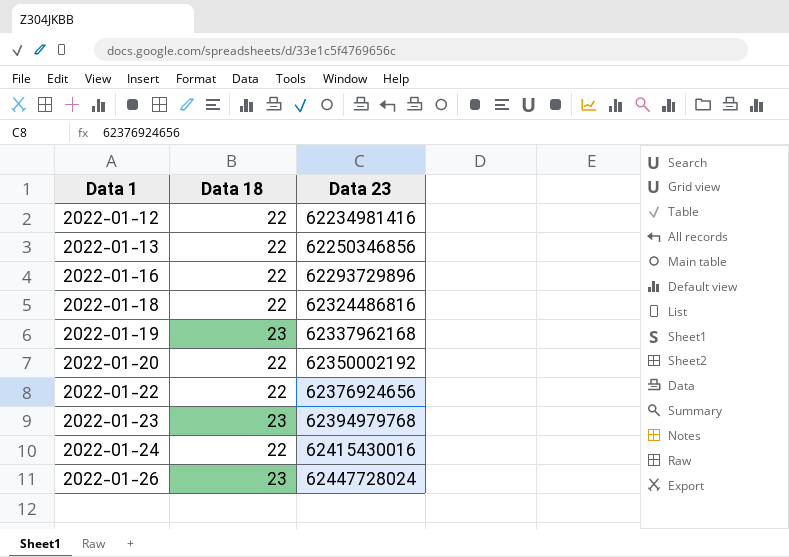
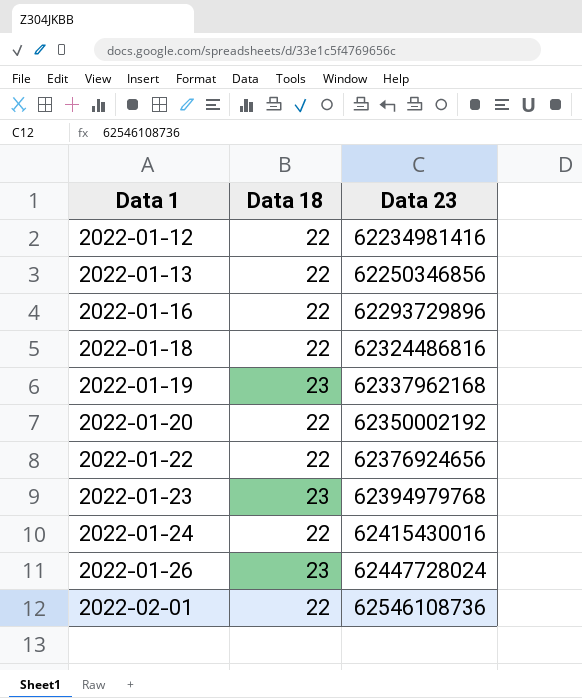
row 2022-02-01: none -> 22 | 62546108736

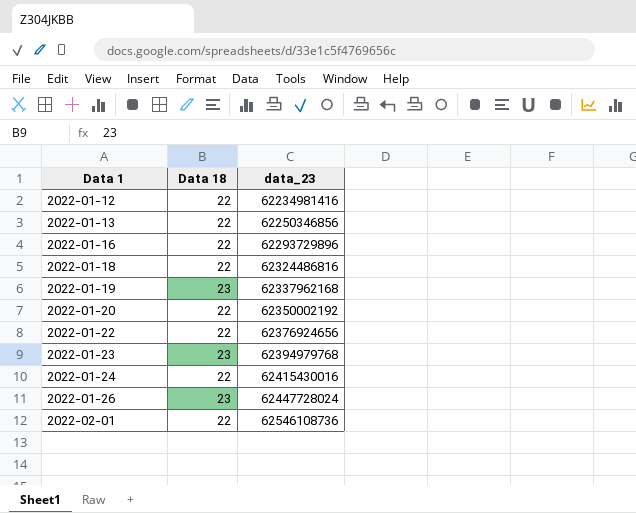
column name: Data 23 -> data_23

